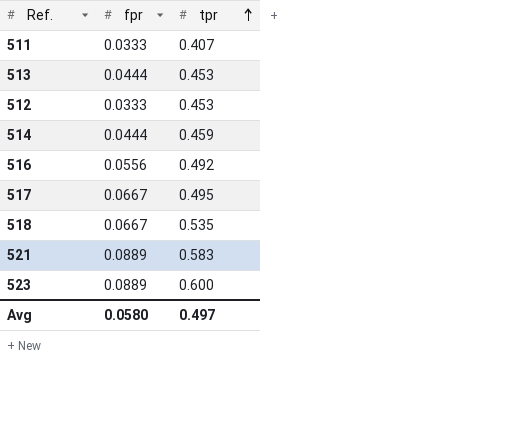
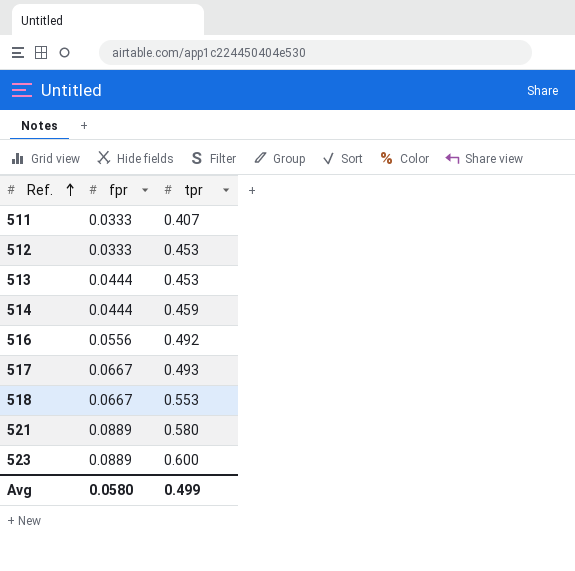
row order: tpr ascending -> Ref. ascending
517 | tpr: 0.495 -> 0.493
518 | tpr: 0.535 -> 0.553
521 | tpr: 0.583 -> 0.580
Avg | tpr: 0.497 -> 0.499

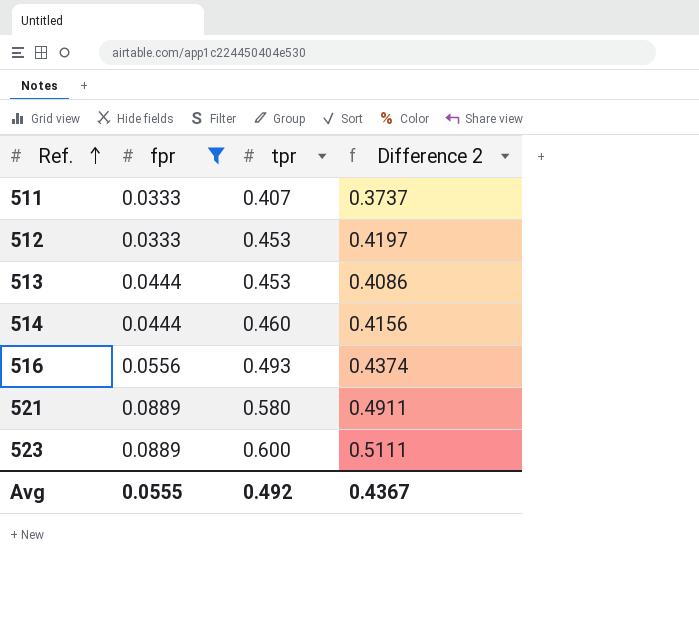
filter: none -> fpr != 0.0667
column Difference 2 | formula: none -> [tpr] - [fpr]
514 | tpr: 0.459 -> 0.460
516 | tpr: 0.492 -> 0.493
Avg | fpr: 0.0580 -> 0.0555
Avg | tpr: 0.499 -> 0.492

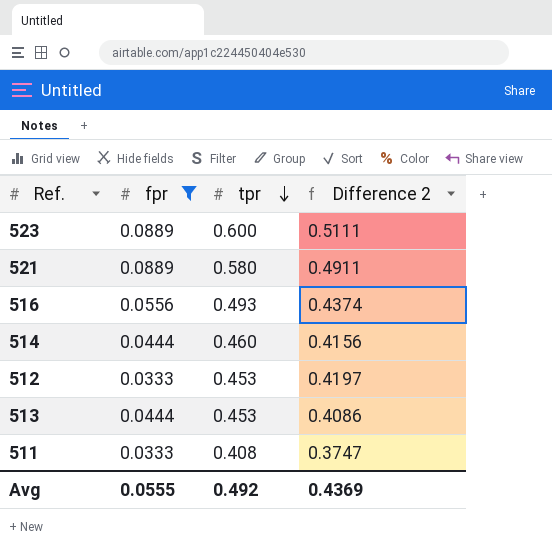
row order: Ref. ascending -> tpr descending
511 | tpr: 0.407 -> 0.408
511 | Difference 2: 0.3737 -> 0.3747
Avg | Difference 2: 0.4367 -> 0.4369

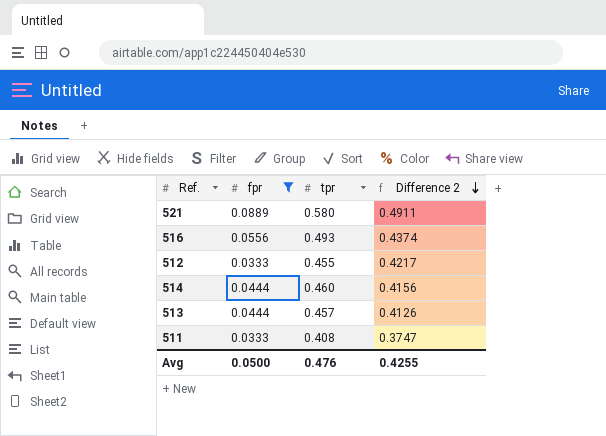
row order: tpr descending -> Difference 2 descending
row 523: 0.0889 | 0.600 | 0.5111 -> none
512 | tpr: 0.453 -> 0.455
512 | Difference 2: 0.4197 -> 0.4217
513 | tpr: 0.453 -> 0.457
513 | Difference 2: 0.4086 -> 0.4126
Avg | fpr: 0.0555 -> 0.0500
Avg | tpr: 0.492 -> 0.476
Avg | Difference 2: 0.4369 -> 0.4255

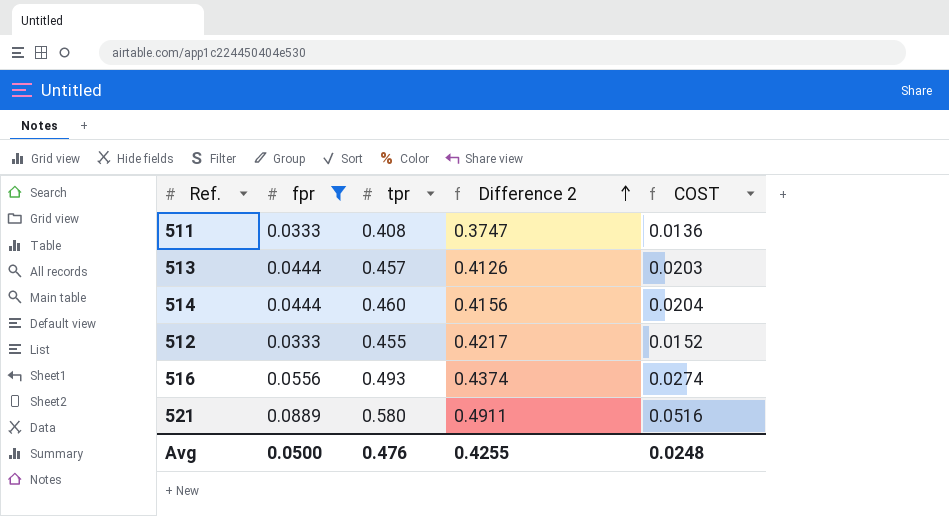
row order: Difference 2 descending -> Difference 2 ascending
column COST | formula: none -> [fpr] * [tpr]

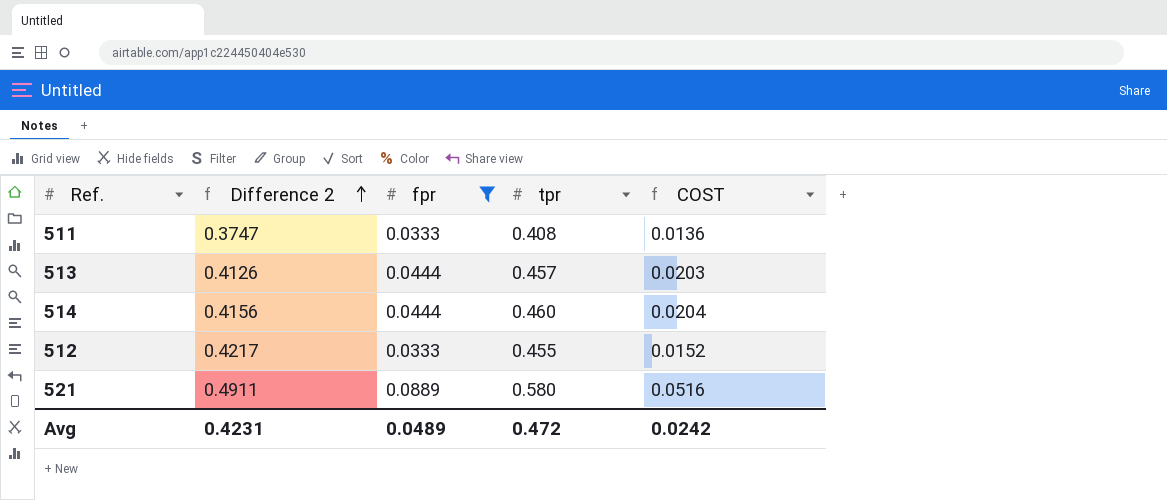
column Difference 2 | position: 4 -> 2
row 516: 0.0556 | 0.493 | 0.4374 | 0.0274 -> none
Avg | Difference 2: 0.4255 -> 0.4231
Avg | fpr: 0.0500 -> 0.0489
Avg | tpr: 0.476 -> 0.472
Avg | COST: 0.0248 -> 0.0242

